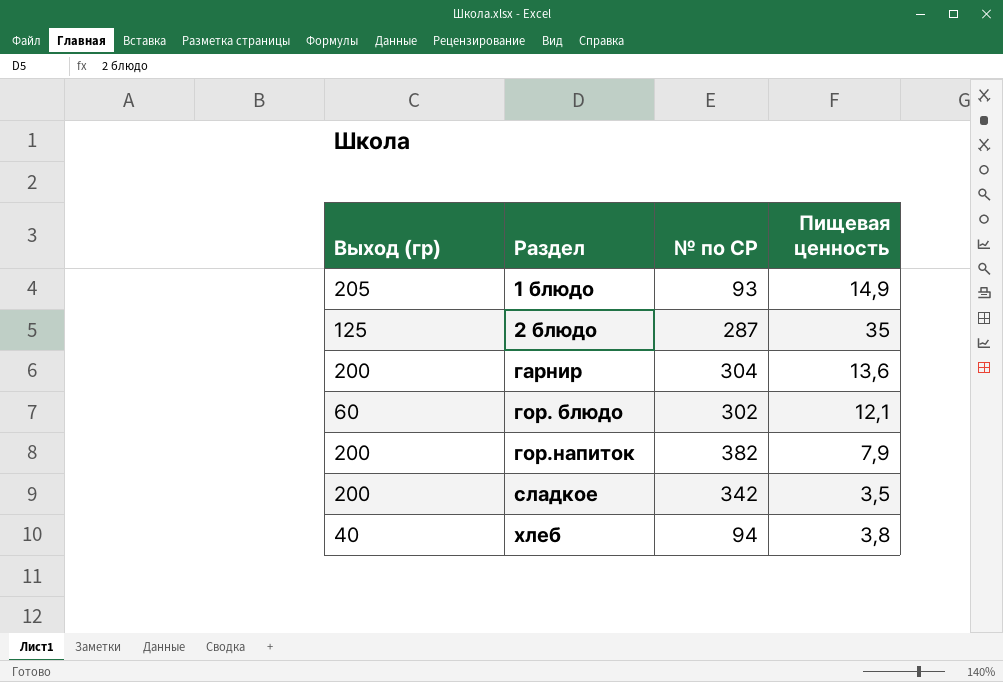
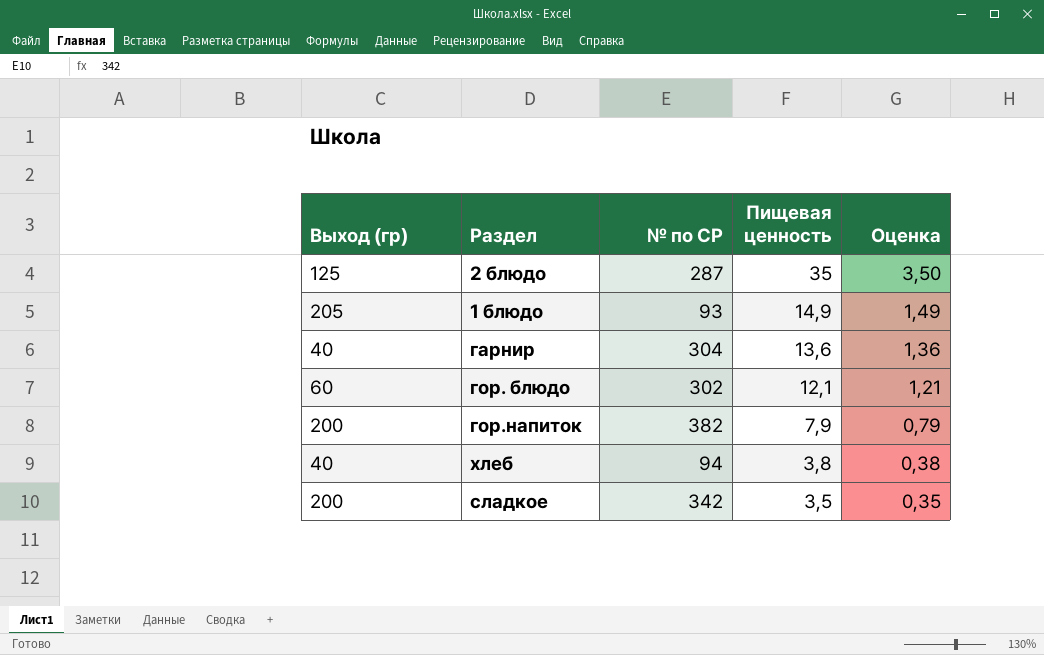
row order: Раздел ascending -> Пищевая ценность descending
column Оценка | formula: none -> [Пищевая ценность] * 0,1
гарнир | Выход (гр): 200 -> 40

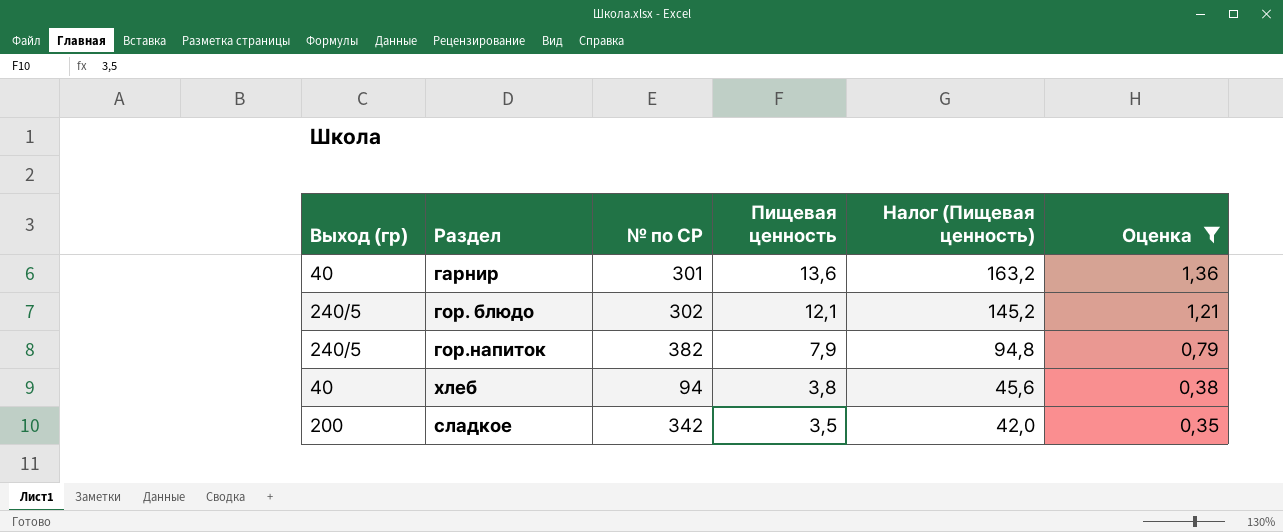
filter: none -> Оценка <= 1,36
column Налог (Пищевая ценность) | formula: none -> [Пищевая ценность] * 12
гарнир | № по СР: 304 -> 301
гор. блюдо | Выход (гр): 60 -> 240/5
гор.напиток | Выход (гр): 200 -> 240/5

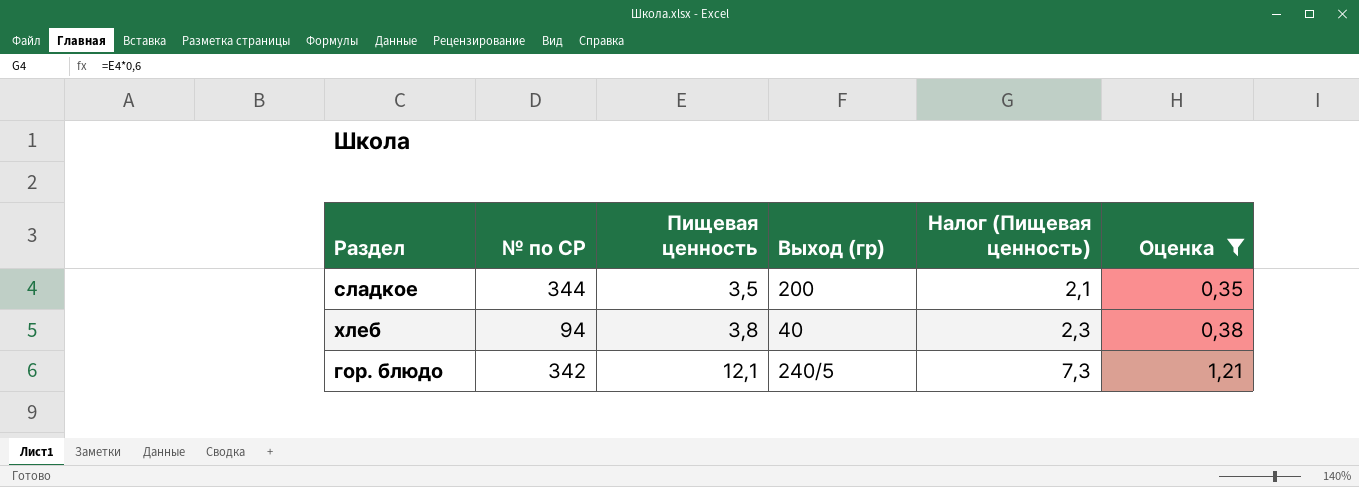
row order: Пищевая ценность descending -> Пищевая ценность ascending
column Выход (гр) | position: 1 -> 4
column Налог (Пищевая ценность) | formula: [Пищевая ценность] * 12 -> [Пищевая ценность] * 0,6
row гарнир: 40 | 301 | 13,6 | 163,2 | 1,36 -> none
row гор.напиток: 240/5 | 382 | 7,9 | 94,8 | 0,79 -> none
сладкое | № по СР: 342 -> 344
гор. блюдо | № по СР: 302 -> 342

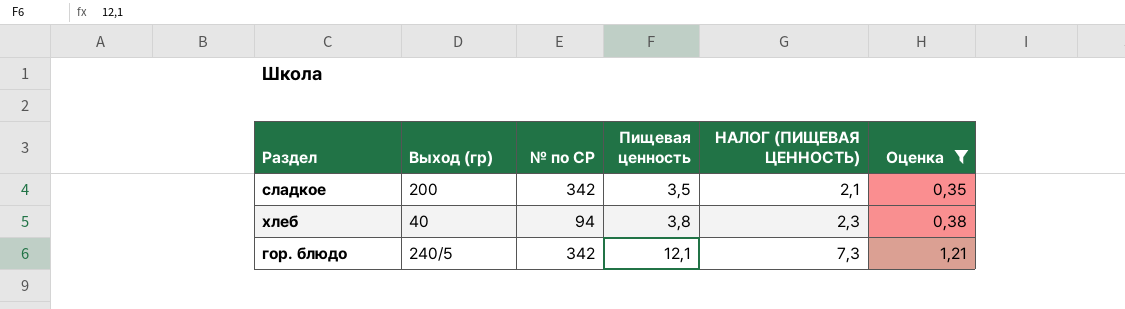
column Выход (гр) | position: 4 -> 2
column name: Налог (Пищевая ценность) -> НАЛОГ (ПИЩЕВАЯ ЦЕННОСТЬ)
сладкое | № по СР: 344 -> 342

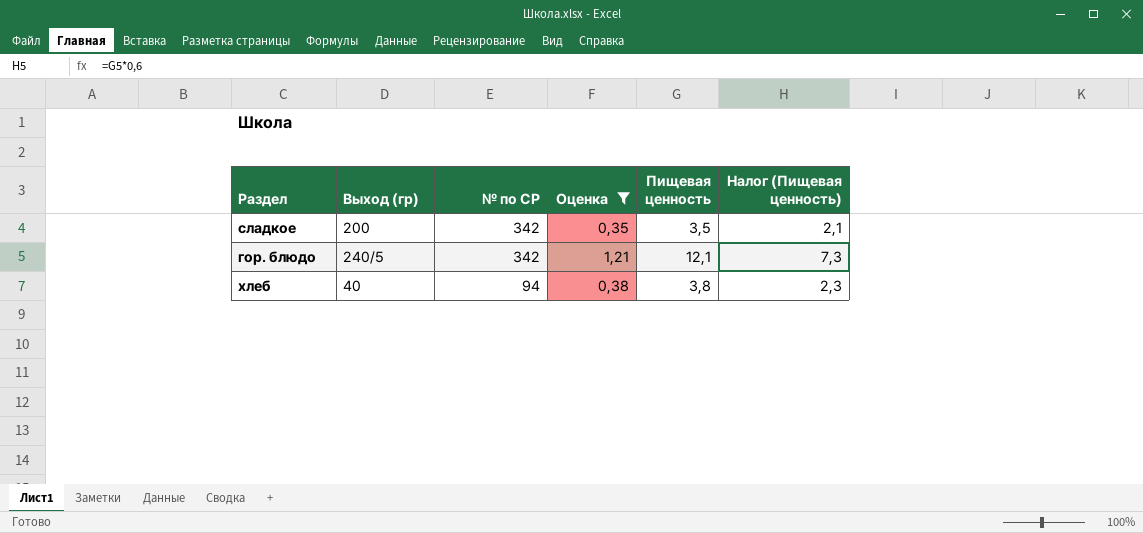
row order: Пищевая ценность ascending -> № по СР descending
column Оценка | position: 6 -> 4
column name: НАЛОГ (ПИЩЕВАЯ ЦЕННОСТЬ) -> Налог (Пищевая ценность)

